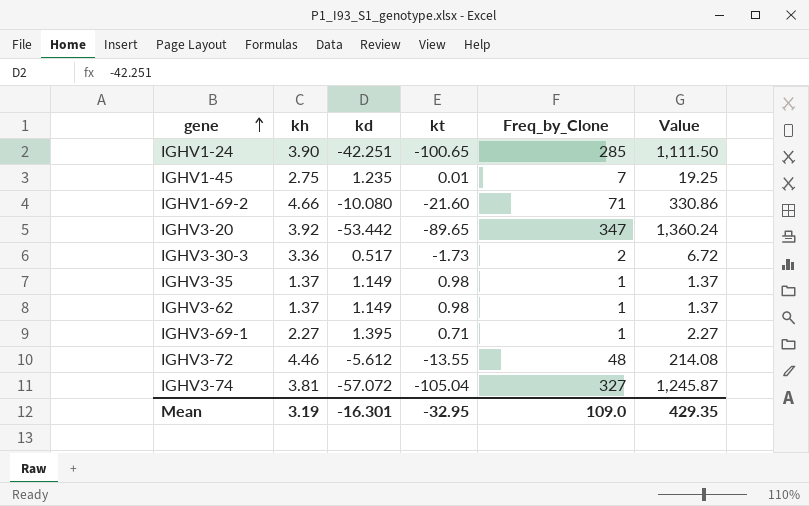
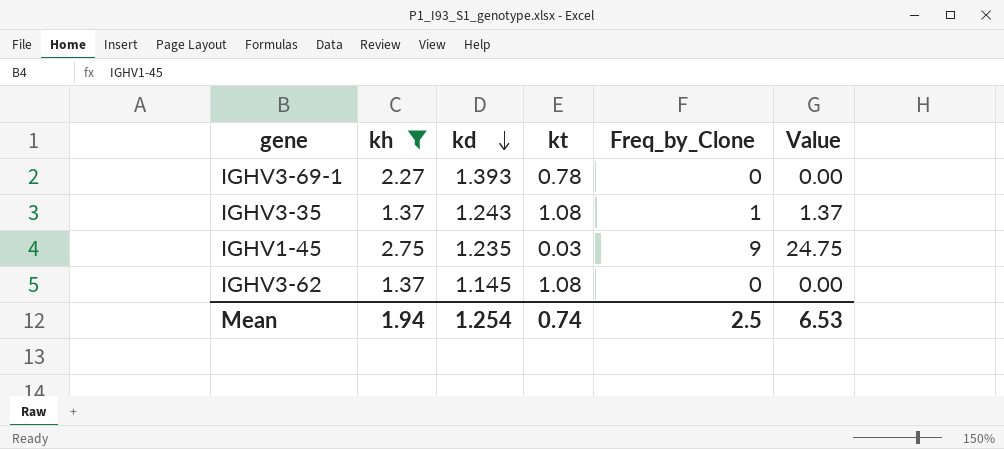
filter: none -> kh <= 2.75
row order: gene ascending -> kd descending
IGHV3-69-1 | kd: 1.395 -> 1.393
IGHV3-69-1 | kt: 0.71 -> 0.78
IGHV3-69-1 | Freq_by_Clone: 1 -> 0
IGHV3-69-1 | Value: 2.27 -> 0.00
IGHV3-35 | kd: 1.149 -> 1.243
IGHV3-35 | kt: 0.98 -> 1.08
IGHV1-45 | kt: 0.01 -> 0.03
IGHV1-45 | Freq_by_Clone: 7 -> 9
IGHV1-45 | Value: 19.25 -> 24.75
IGHV3-62 | kd: 1.149 -> 1.145
IGHV3-62 | kt: 0.98 -> 1.08
IGHV3-62 | Freq_by_Clone: 1 -> 0
IGHV3-62 | Value: 1.37 -> 0.00
Mean | kh: 3.19 -> 1.94
Mean | kd: -16.301 -> 1.254
Mean | kt: -32.95 -> 0.74
Mean | Freq_by_Clone: 109.0 -> 2.5
Mean | Value: 429.35 -> 6.53

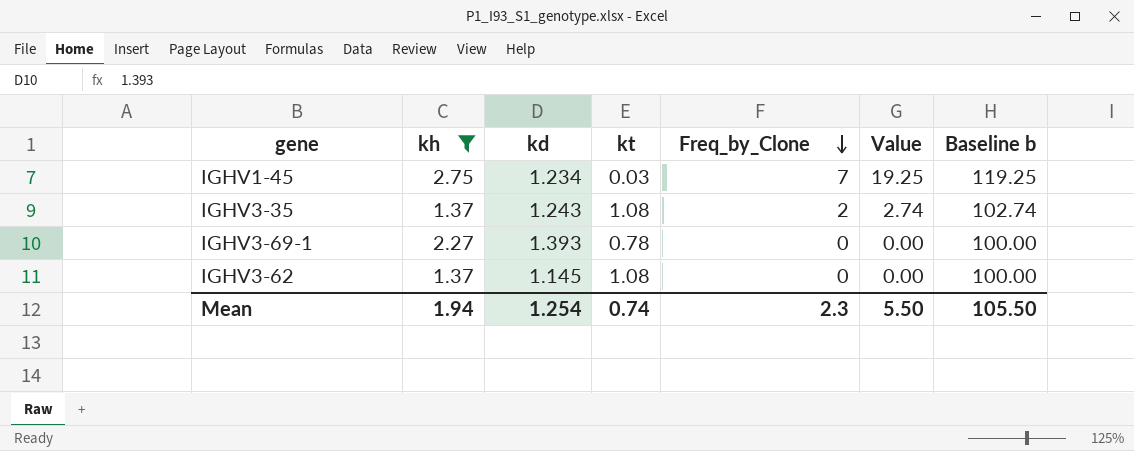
row order: kd descending -> Freq_by_Clone descending
column Baseline b | formula: none -> [Value] + 100
IGHV1-45 | kd: 1.235 -> 1.234
IGHV1-45 | Freq_by_Clone: 9 -> 7
IGHV1-45 | Value: 24.75 -> 19.25
IGHV3-35 | Freq_by_Clone: 1 -> 2
IGHV3-35 | Value: 1.37 -> 2.74
Mean | Freq_by_Clone: 2.5 -> 2.3
Mean | Value: 6.53 -> 5.50

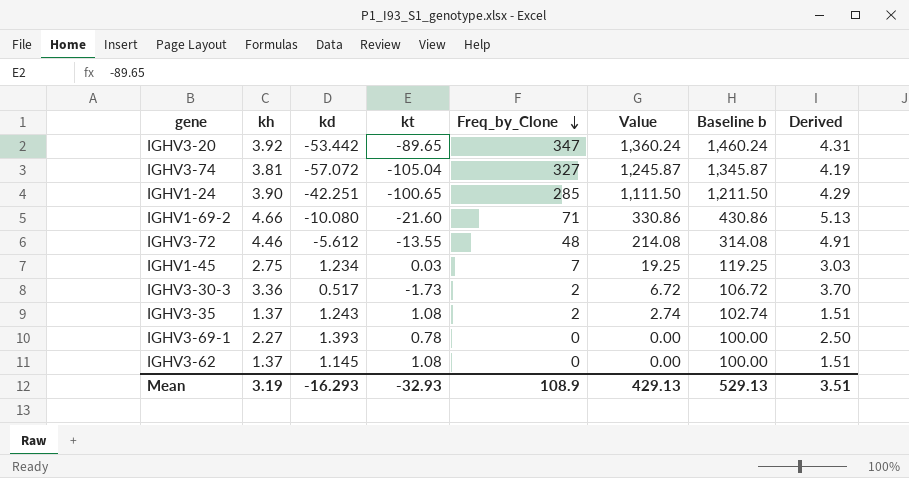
filter: kh <= 2.75 -> none
column Derived | formula: none -> [kh] * 1.1
Mean | kh: 1.94 -> 3.19
Mean | kd: 1.254 -> -16.293
Mean | kt: 0.74 -> -32.93
Mean | Freq_by_Clone: 2.3 -> 108.9
Mean | Value: 5.50 -> 429.13
Mean | Baseline b: 105.50 -> 529.13

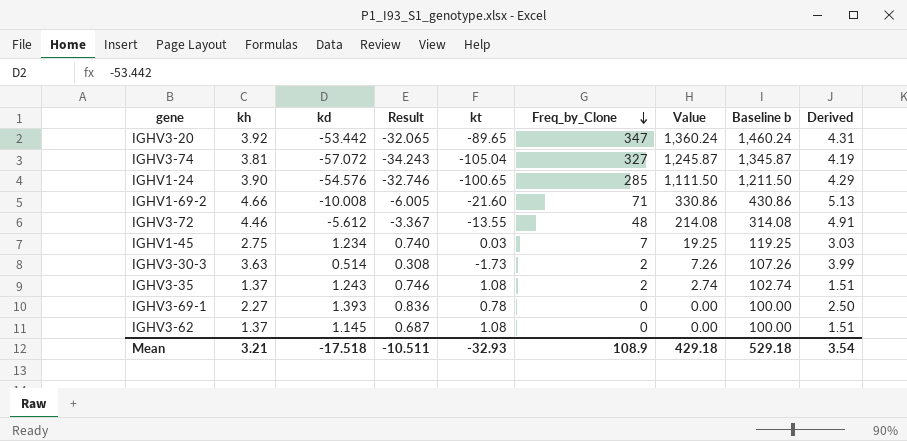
column Result | formula: none -> [kd] * 0.6
IGHV1-24 | kd: -42.251 -> -54.576
IGHV1-69-2 | kd: -10.080 -> -10.008
IGHV3-30-3 | kh: 3.36 -> 3.63
IGHV3-30-3 | kd: 0.517 -> 0.514
IGHV3-30-3 | Value: 6.72 -> 7.26
IGHV3-30-3 | Baseline b: 106.72 -> 107.26
IGHV3-30-3 | Derived: 3.70 -> 3.99
Mean | kh: 3.19 -> 3.21
Mean | kd: -16.293 -> -17.518
Mean | Value: 429.13 -> 429.18
Mean | Baseline b: 529.13 -> 529.18
Mean | Derived: 3.51 -> 3.54

